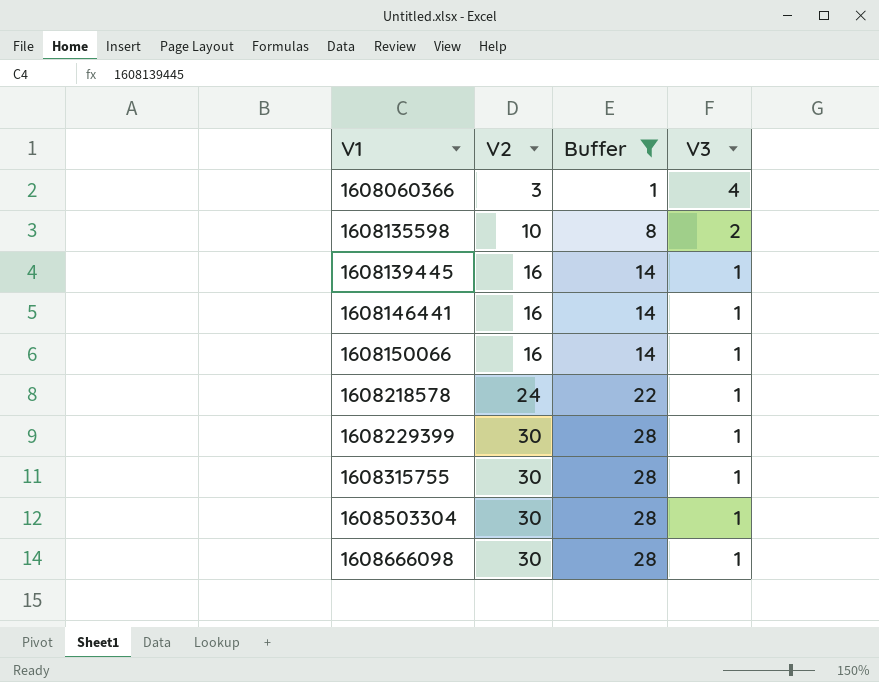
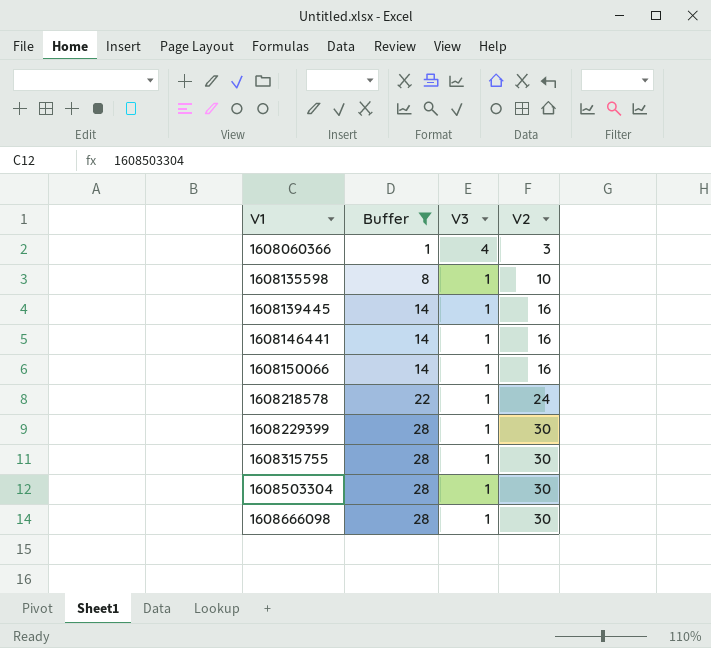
column V2 | position: 2 -> 4
1608135598 | V3: 2 -> 1

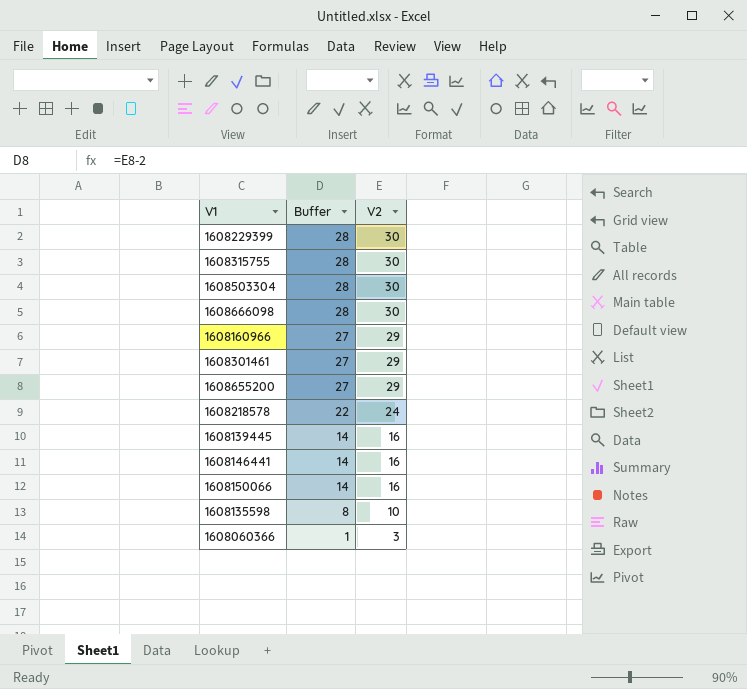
filter: Buffer != 27 -> none
row order: V1 ascending -> Buffer descending
column V3 | position: 3 -> none

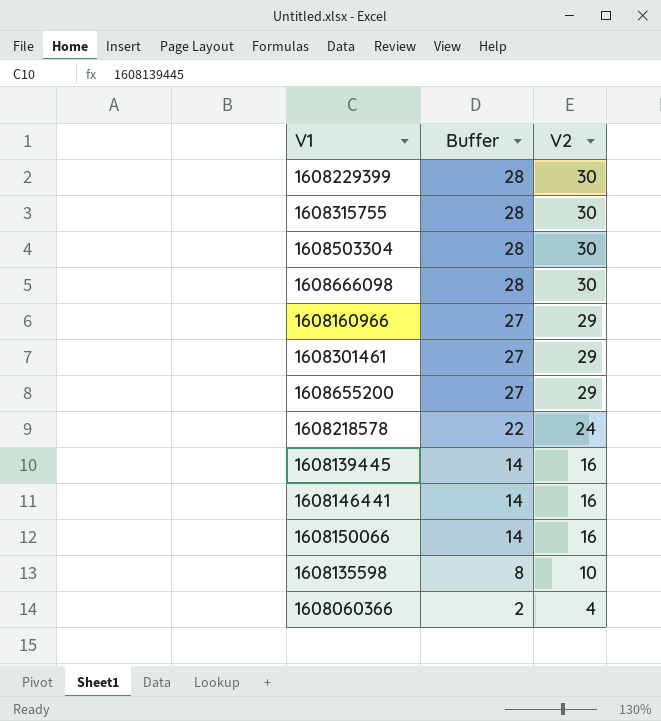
1608060366 | Buffer: 1 -> 2
1608060366 | V2: 3 -> 4

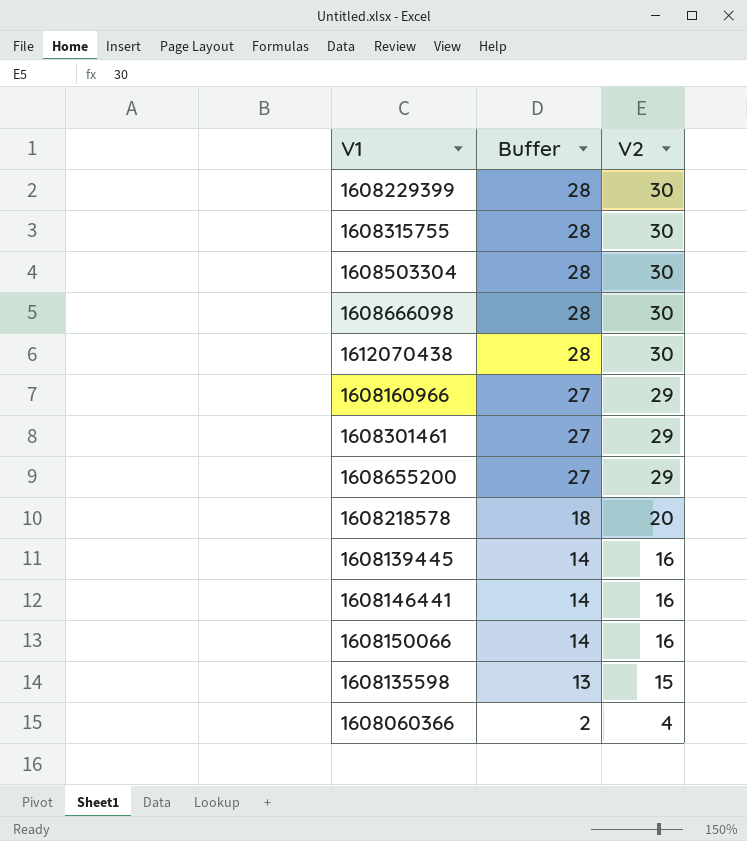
row 1612070438: none -> 28 | 30
1608218578 | Buffer: 22 -> 18
1608218578 | V2: 24 -> 20
1608135598 | Buffer: 8 -> 13
1608135598 | V2: 10 -> 15

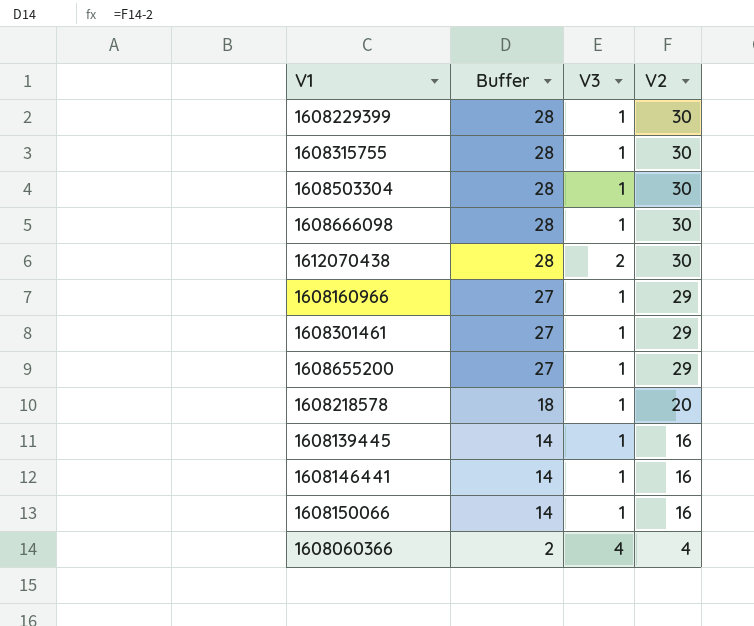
column V3 | position: none -> 3
row 1608135598: 13 | 15 -> none

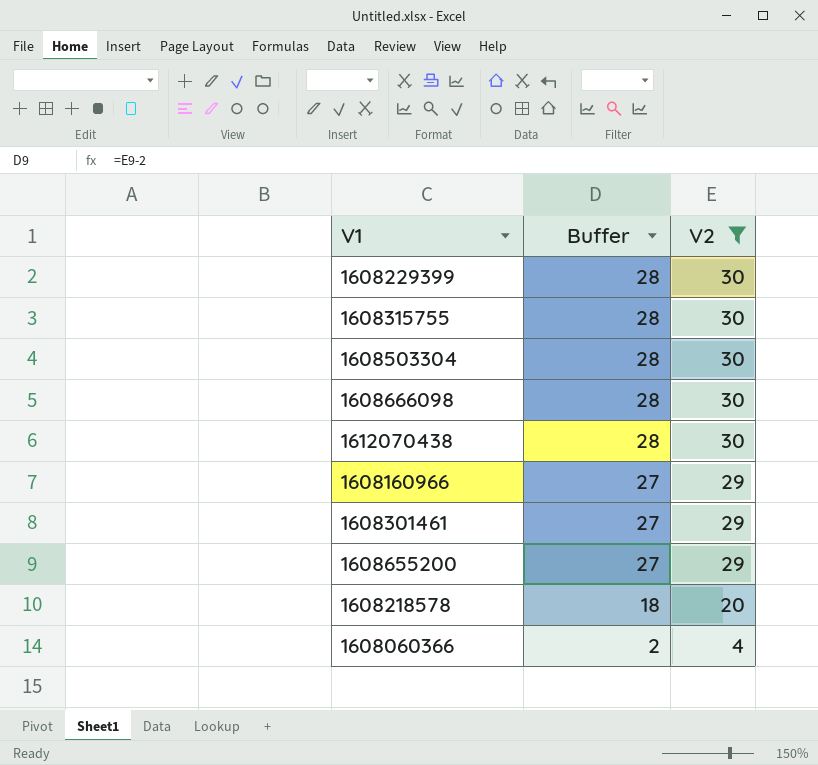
filter: none -> V2 != 16
column V3 | position: 3 -> none

